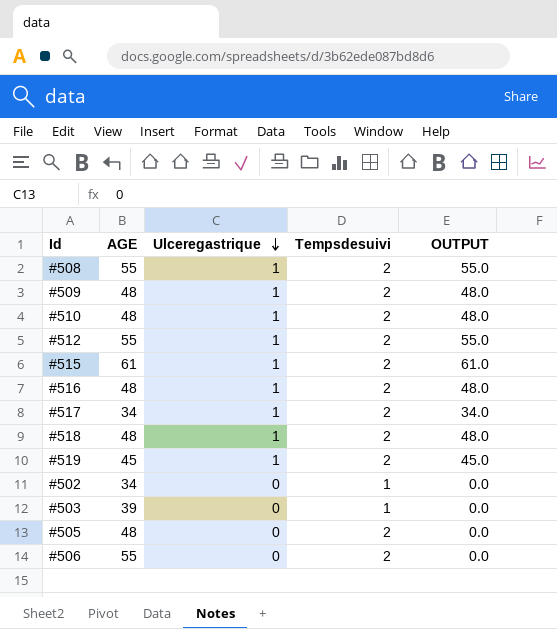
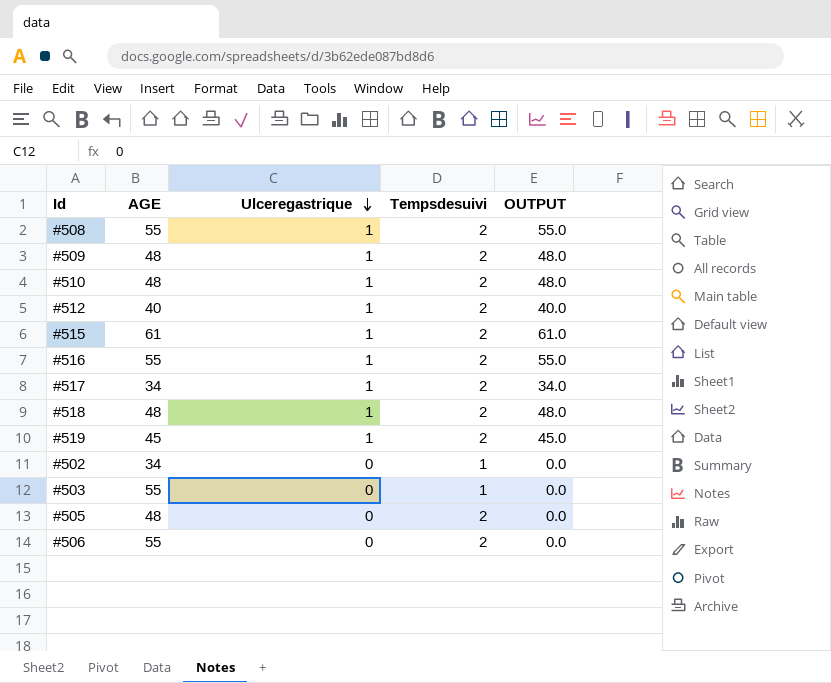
#512 | AGE: 55 -> 40
#512 | OUTPUT: 55.0 -> 40.0
#516 | AGE: 48 -> 55
#516 | OUTPUT: 48.0 -> 55.0
#503 | AGE: 39 -> 55

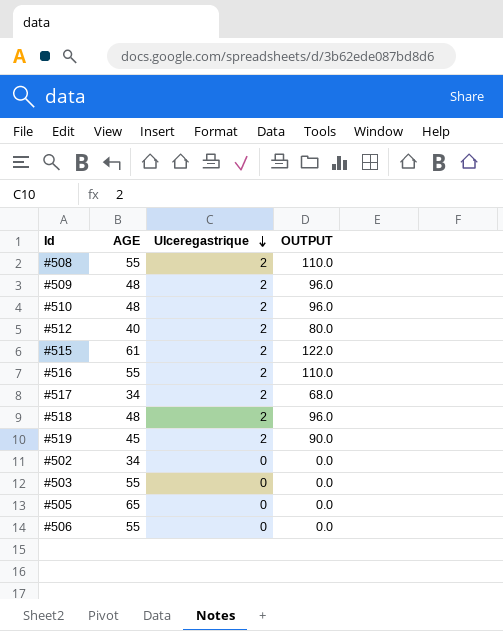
column Tempsdesuivi | position: 4 -> none
#508 | Ulceregastrique: 1 -> 2
#508 | OUTPUT: 55.0 -> 110.0
#509 | Ulceregastrique: 1 -> 2
#509 | OUTPUT: 48.0 -> 96.0
#510 | Ulceregastrique: 1 -> 2
#510 | OUTPUT: 48.0 -> 96.0
#512 | Ulceregastrique: 1 -> 2
#512 | OUTPUT: 40.0 -> 80.0
#515 | Ulceregastrique: 1 -> 2
#515 | OUTPUT: 61.0 -> 122.0
#516 | Ulceregastrique: 1 -> 2
#516 | OUTPUT: 55.0 -> 110.0
#517 | Ulceregastrique: 1 -> 2
#517 | OUTPUT: 34.0 -> 68.0
#518 | Ulceregastrique: 1 -> 2
#518 | OUTPUT: 48.0 -> 96.0
#519 | Ulceregastrique: 1 -> 2
#519 | OUTPUT: 45.0 -> 90.0
#505 | AGE: 48 -> 65

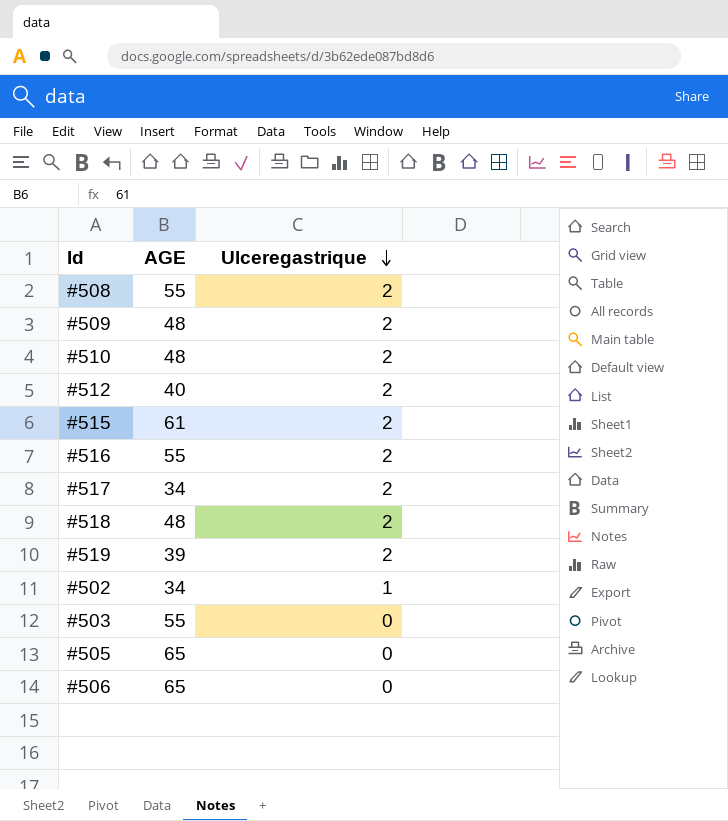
column OUTPUT | formula: [AGE] * [Ulceregastrique] -> none
#519 | AGE: 45 -> 39
#502 | Ulceregastrique: 0 -> 1
#506 | AGE: 55 -> 65

